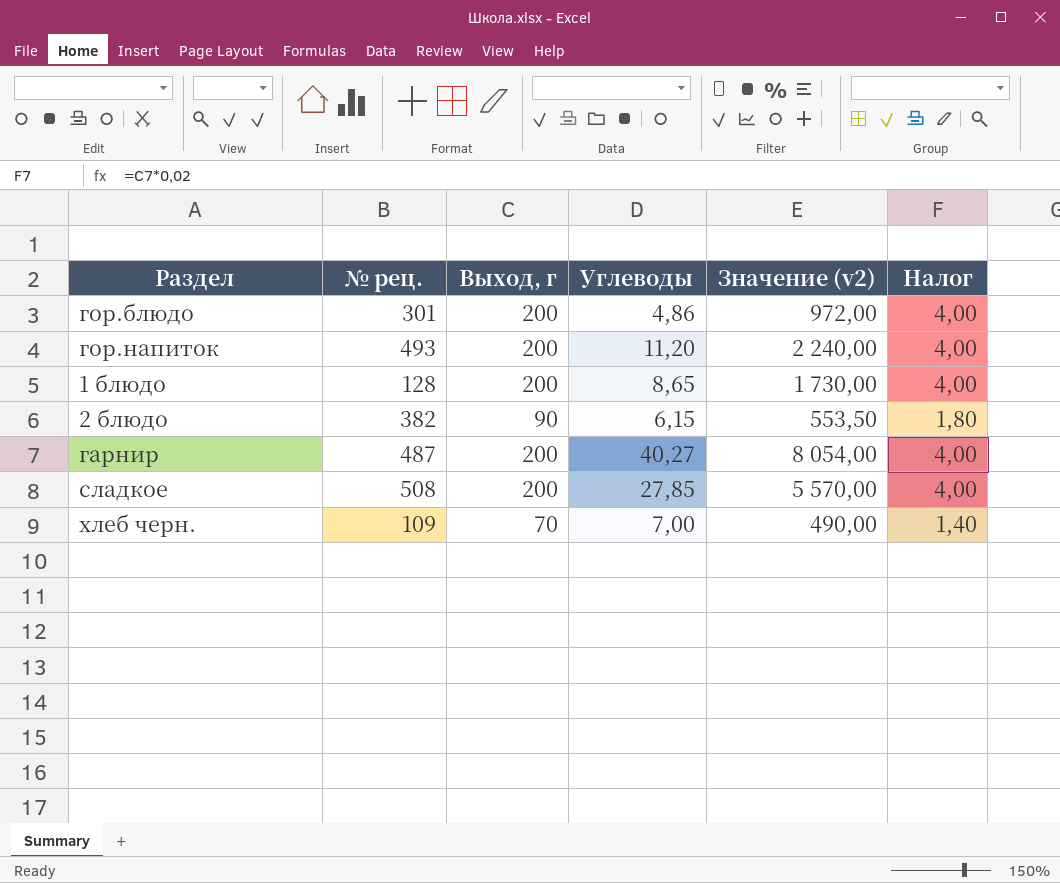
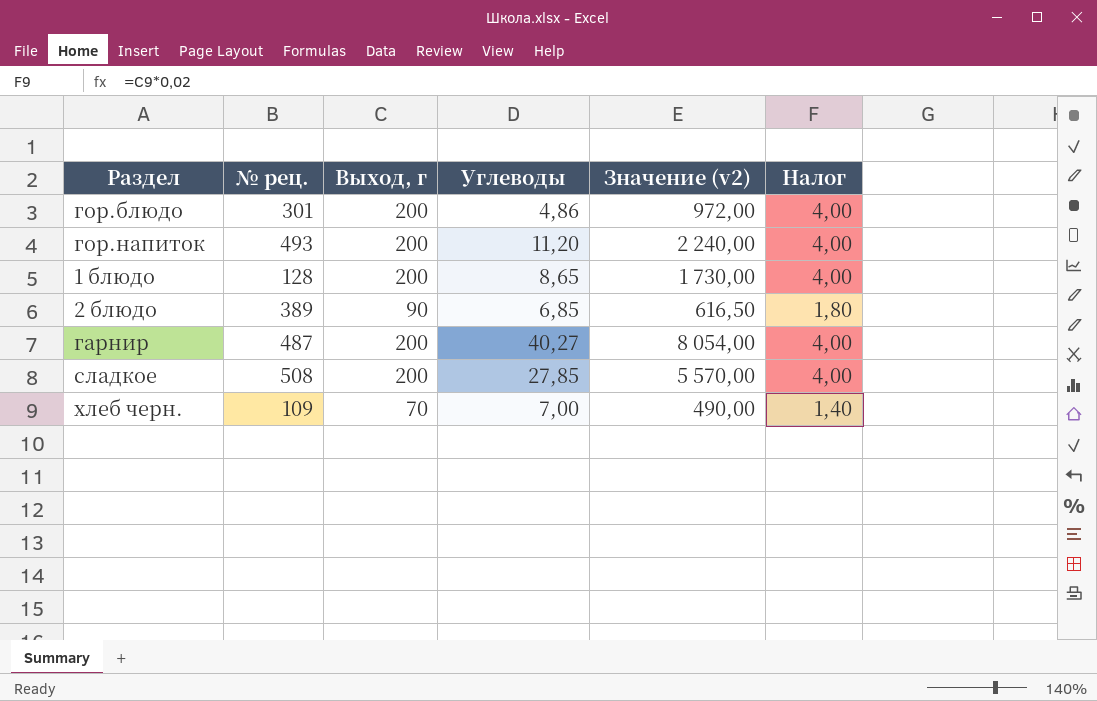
2 блюдо | № рец.: 382 -> 389
2 блюдо | Углеводы: 6,15 -> 6,85
2 блюдо | Значение (v2): 553,50 -> 616,50

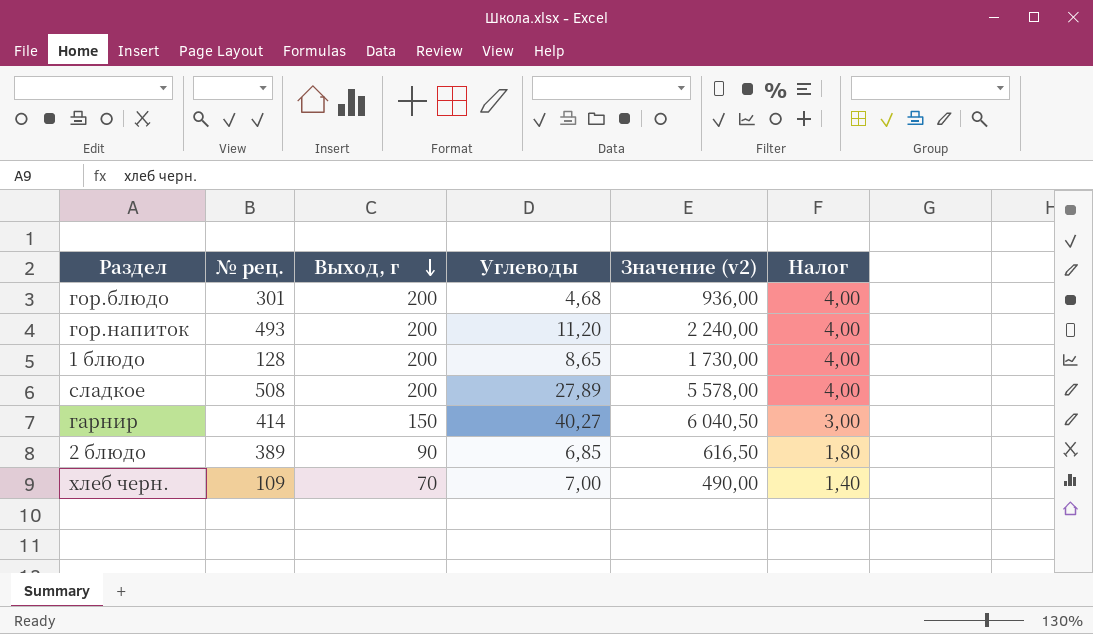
row order: none -> Выход, г descending
гор.блюдо | Углеводы: 4,86 -> 4,68
гор.блюдо | Значение (v2): 972,00 -> 936,00
сладкое | Углеводы: 27,85 -> 27,89
сладкое | Значение (v2): 5 570,00 -> 5 578,00
гарнир | № рец.: 487 -> 414
гарнир | Выход, г: 200 -> 150
гарнир | Значение (v2): 8 054,00 -> 6 040,50
гарнир | Налог: 4,00 -> 3,00

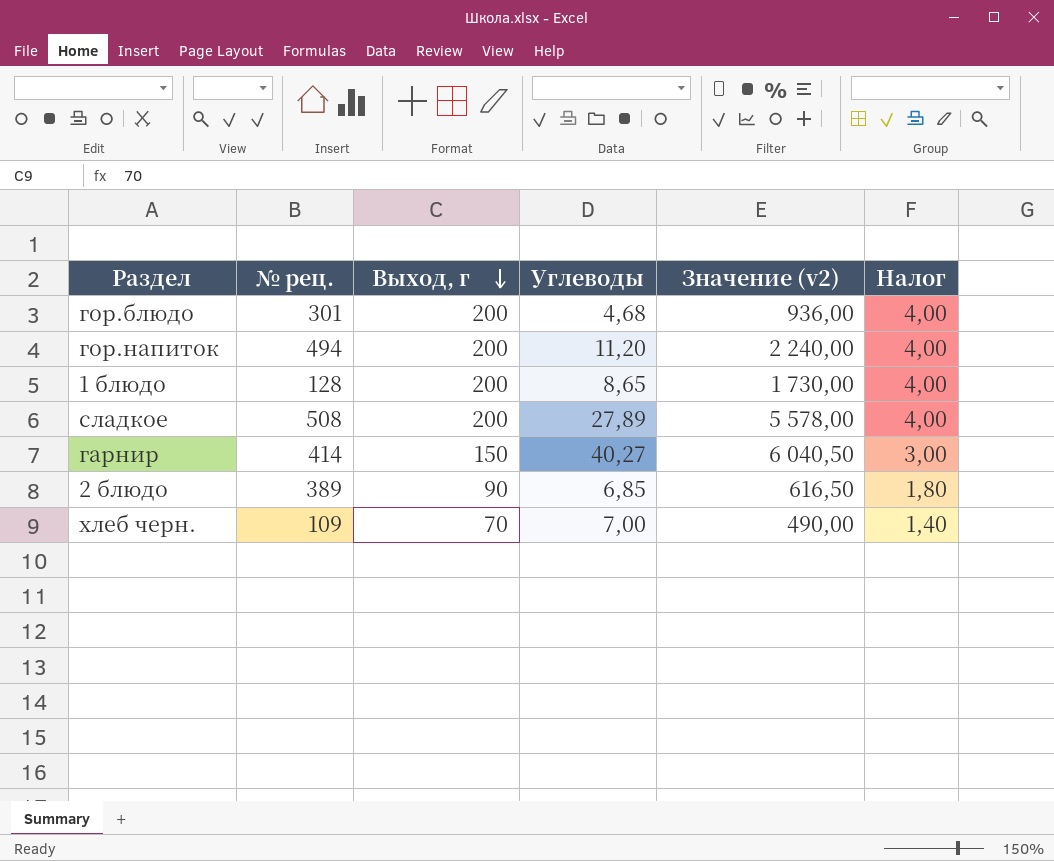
гор.напиток | № рец.: 493 -> 494

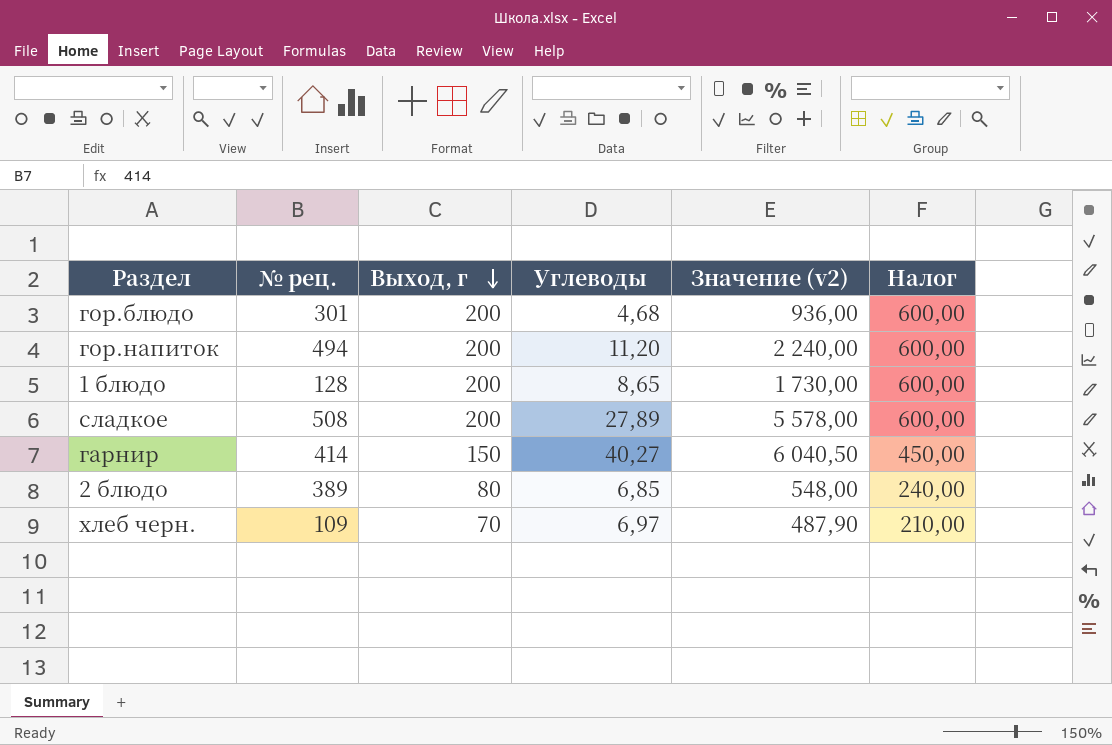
column Налог | formula: [Выход, г] * 0,02 -> [Выход, г] * 3
2 блюдо | Выход, г: 90 -> 80
2 блюдо | Значение (v2): 616,50 -> 548,00
хлеб черн. | Углеводы: 7,00 -> 6,97
хлеб черн. | Значение (v2): 490,00 -> 487,90

